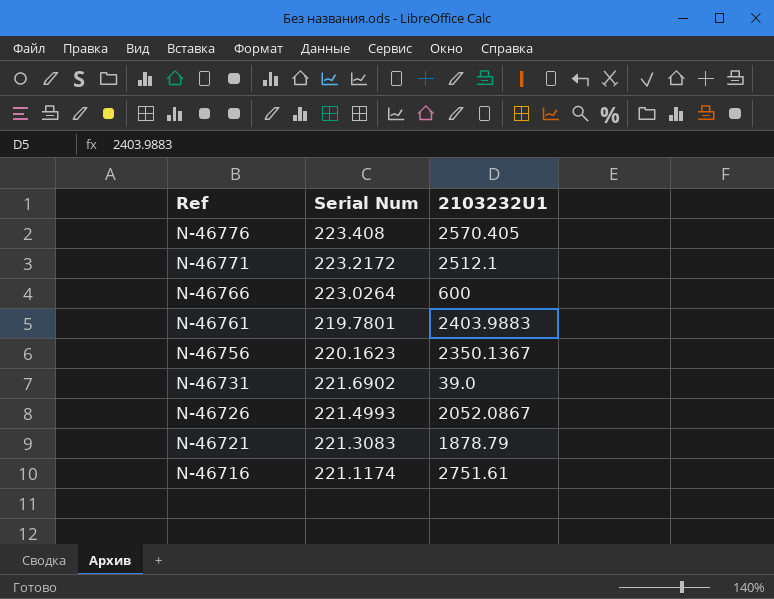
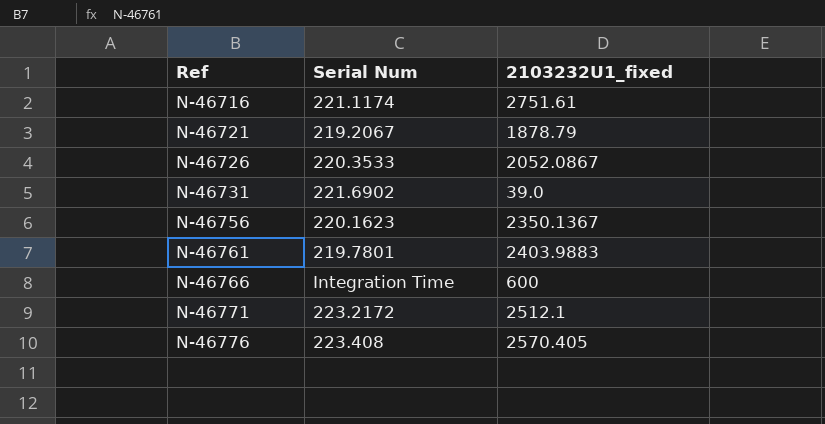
row order: Ref descending -> Ref ascending
column name: 2103232U1 -> 2103232U1_fixed
N-46721 | Serial Num: 221.3083 -> 219.2067
N-46726 | Serial Num: 221.4993 -> 220.3533
N-46766 | Serial Num: 223.0264 -> Integration Time

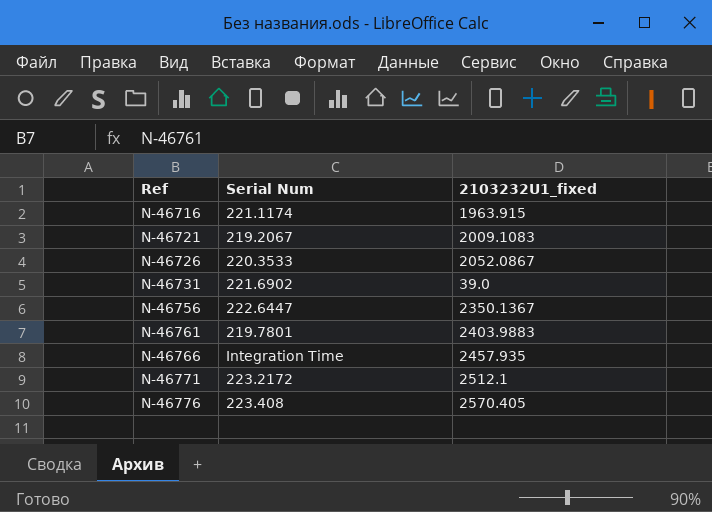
N-46716 | 2103232U1_fixed: 2751.61 -> 1963.915
N-46721 | 2103232U1_fixed: 1878.79 -> 2009.1083
N-46756 | Serial Num: 220.1623 -> 222.6447
N-46766 | 2103232U1_fixed: 600 -> 2457.935

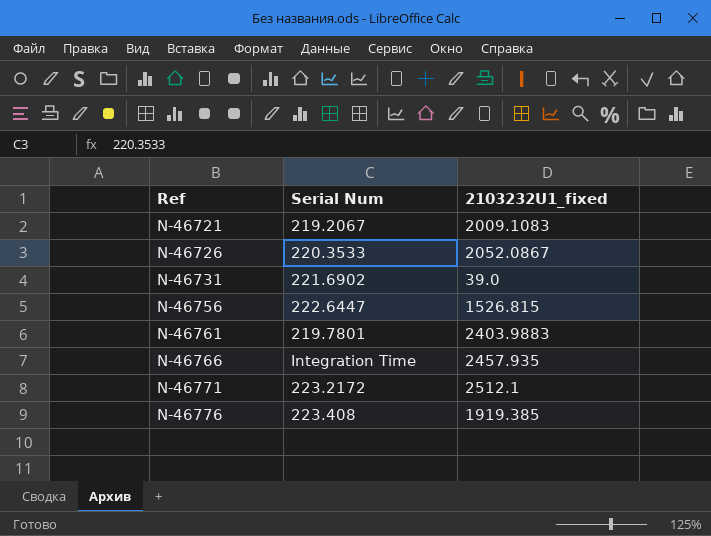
row N-46716: 221.1174 | 1963.915 -> none
N-46756 | 2103232U1_fixed: 2350.1367 -> 1526.815
N-46776 | 2103232U1_fixed: 2570.405 -> 1919.385

